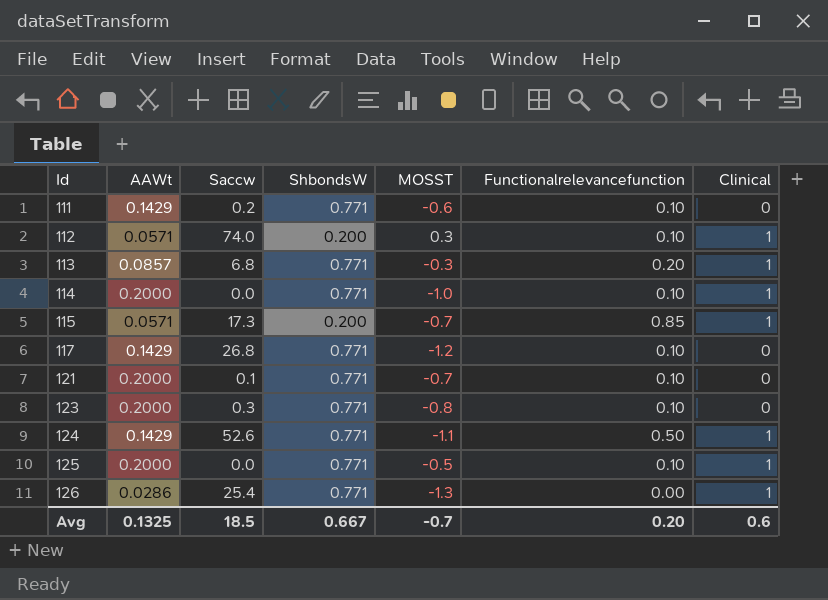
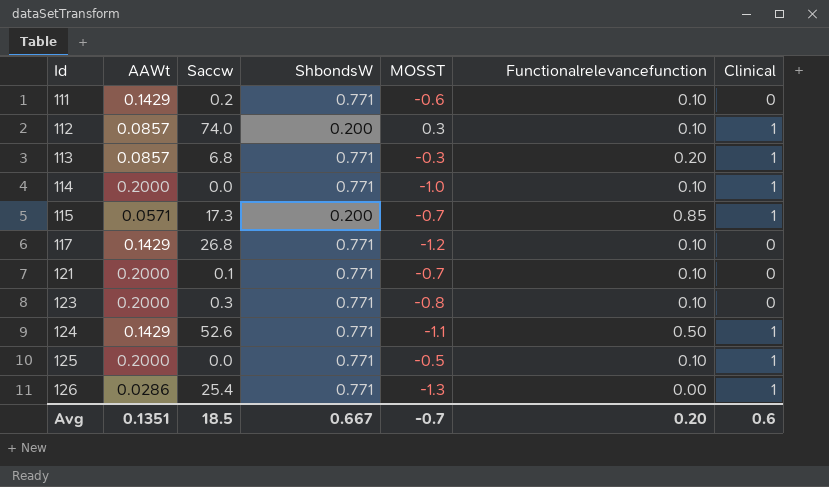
112 | AAWt: 0.0571 -> 0.0857
Avg | AAWt: 0.1325 -> 0.1351

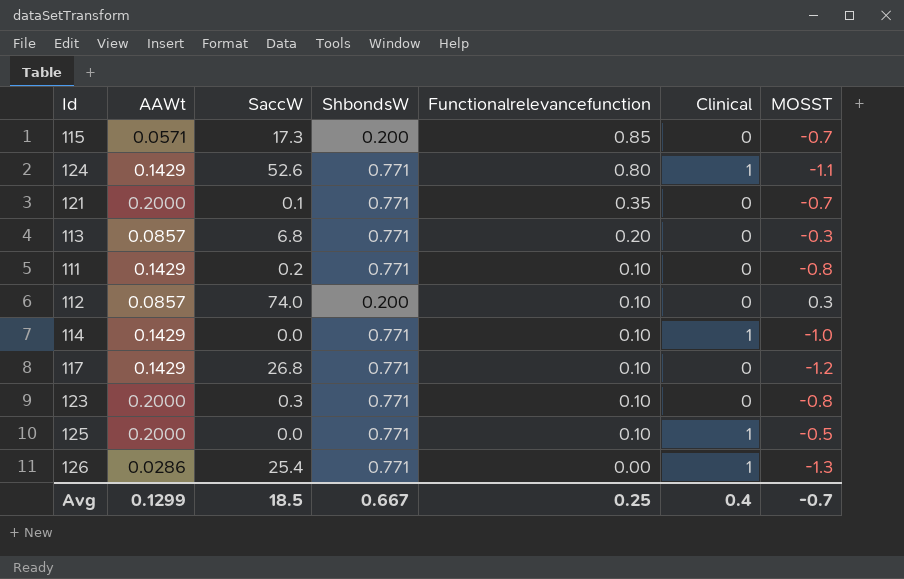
row order: Id ascending -> Functionalrelevancefunction descending
column name: Saccw -> SaccW
column MOSST | position: 5 -> 7
115 | Clinical: 1 -> 0
124 | Functionalrelevancefunction: 0.50 -> 0.80
121 | Functionalrelevancefunction: 0.10 -> 0.35
113 | Clinical: 1 -> 0
111 | MOSST: -0.6 -> -0.8
112 | Clinical: 1 -> 0
114 | AAWt: 0.2000 -> 0.1429
Avg | AAWt: 0.1351 -> 0.1299
Avg | Functionalrelevancefunction: 0.20 -> 0.25
Avg | Clinical: 0.6 -> 0.4

